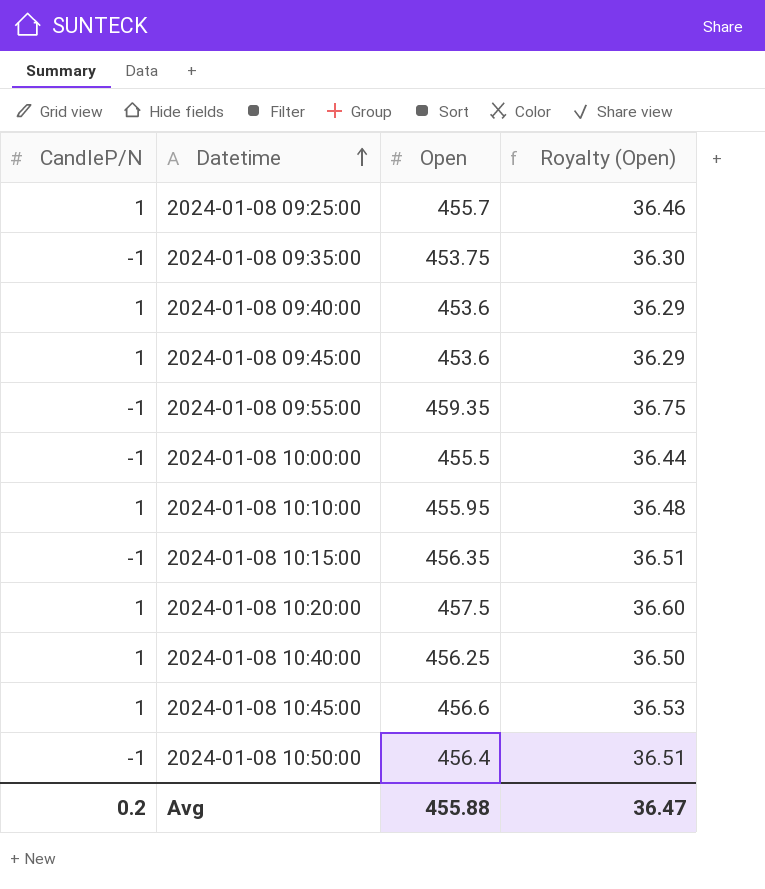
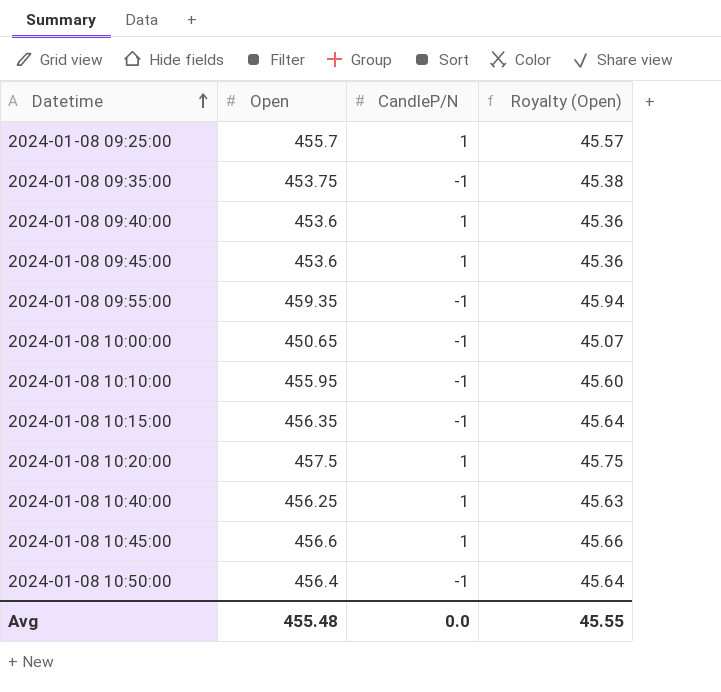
column CandleP/N | position: 1 -> 3
column Royalty (Open) | formula: [Open] * 0.08 -> [Open] * 0.1
2024-01-08 10:00:00 | Open: 455.5 -> 450.65
2024-01-08 10:10:00 | CandleP/N: 1 -> -1
Avg | Open: 455.88 -> 455.48
Avg | CandleP/N: 0.2 -> 0.0
Avg | Royalty (Open): 36.47 -> 45.55

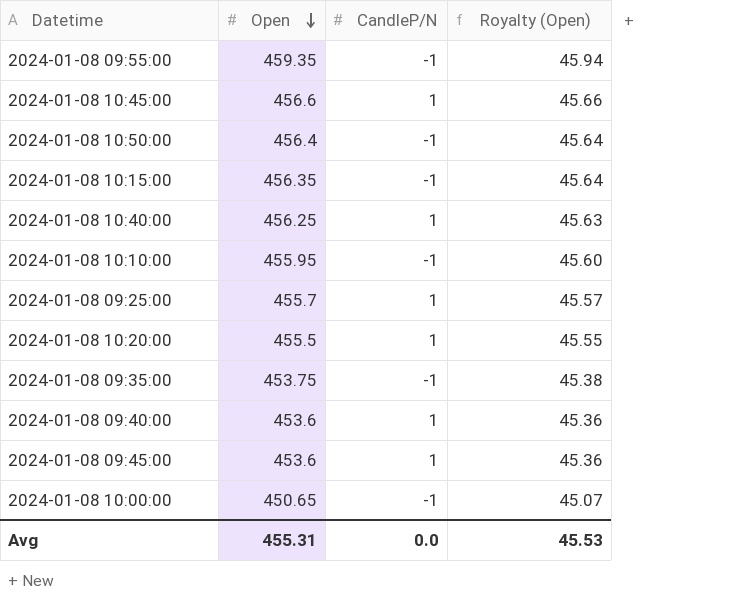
row order: Datetime ascending -> Open descending
2024-01-08 10:20:00 | Open: 457.5 -> 455.5
2024-01-08 10:20:00 | Royalty (Open): 45.75 -> 45.55
Avg | Open: 455.48 -> 455.31
Avg | Royalty (Open): 45.55 -> 45.53

